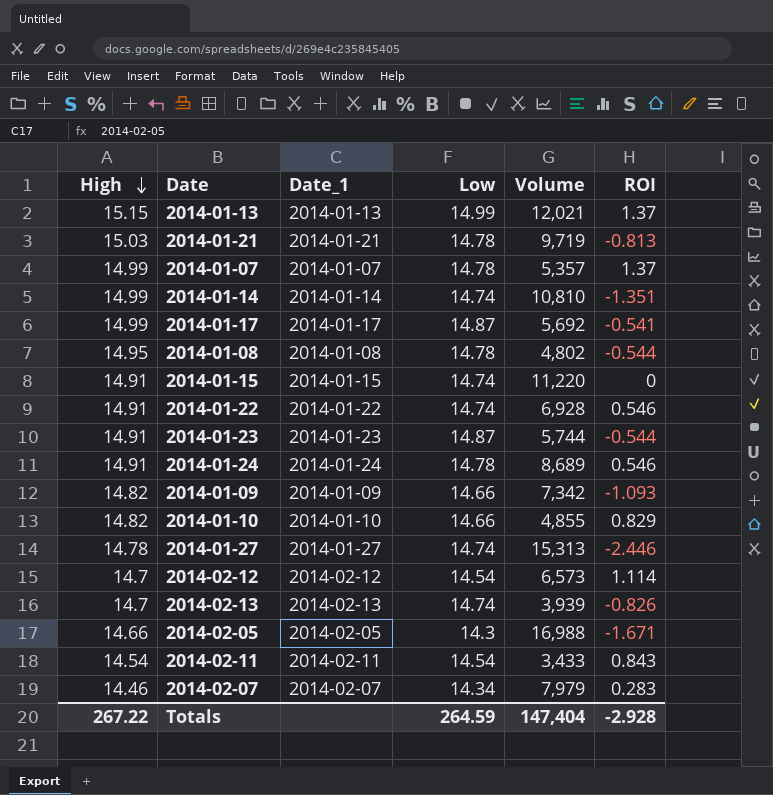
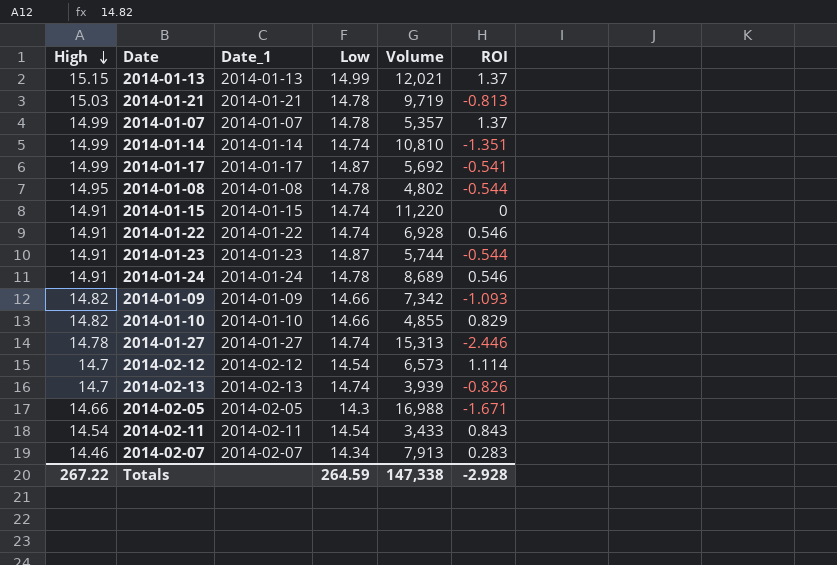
2014-02-07 | Volume: 7,979 -> 7,913
Totals | Volume: 147,404 -> 147,338

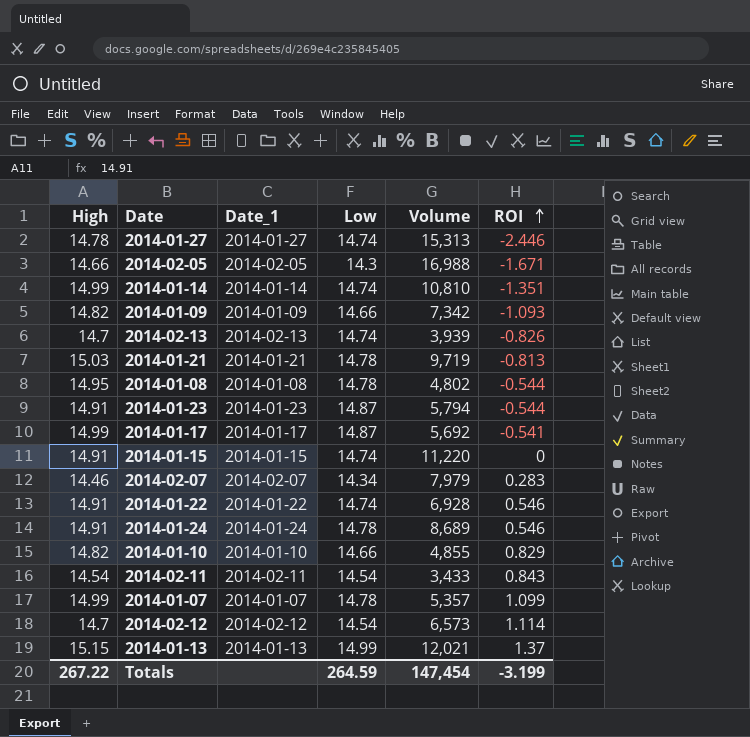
row order: High descending -> ROI ascending
2014-01-23 | Volume: 5,744 -> 5,794
2014-02-07 | Volume: 7,913 -> 7,979
2014-01-07 | ROI: 1.37 -> 1.099
Totals | Volume: 147,338 -> 147,454
Totals | ROI: -2.928 -> -3.199

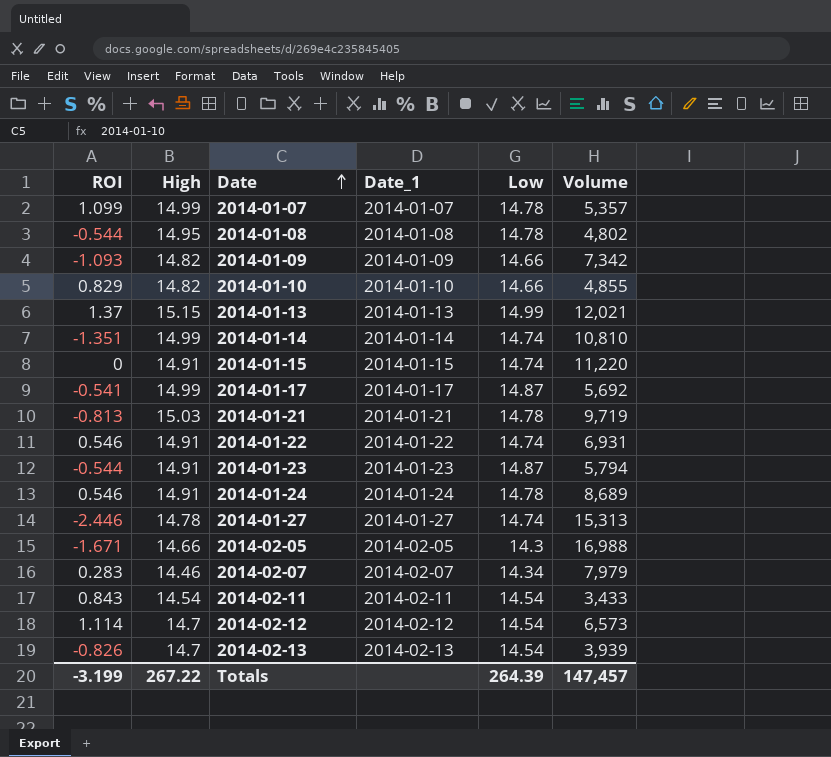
row order: ROI ascending -> Date ascending
column ROI | position: 6 -> 1
2014-01-22 | Volume: 6,928 -> 6,931
2014-02-13 | Low: 14.74 -> 14.54
Totals | Low: 264.59 -> 264.39
Totals | Volume: 147,454 -> 147,457

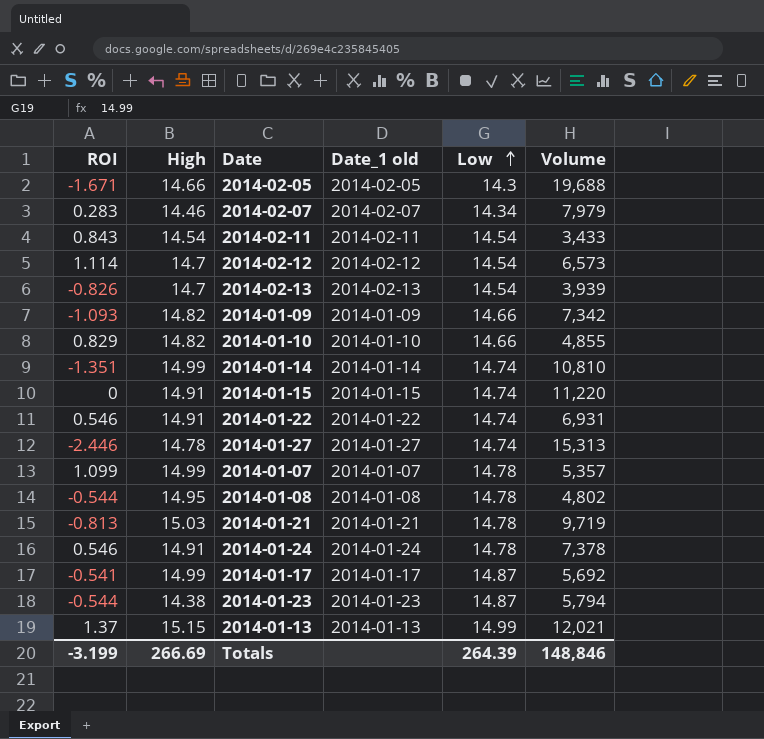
row order: Date ascending -> Low ascending
column name: Date_1 -> Date_1 old
2014-02-05 | Volume: 16,988 -> 19,688
2014-01-24 | Volume: 8,689 -> 7,378
2014-01-23 | High: 14.91 -> 14.38
Totals | High: 267.22 -> 266.69
Totals | Volume: 147,457 -> 148,846

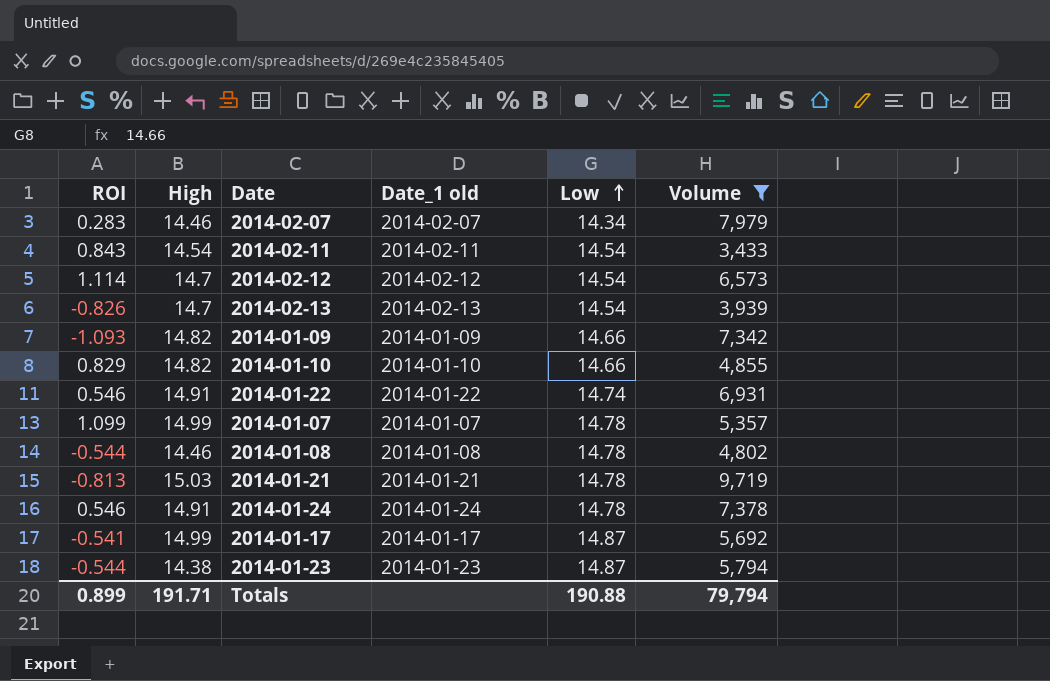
filter: none -> Volume <= 9,719
2014-01-08 | High: 14.95 -> 14.46
Totals | ROI: -3.199 -> 0.899
Totals | High: 266.69 -> 191.71
Totals | Low: 264.39 -> 190.88
Totals | Volume: 148,846 -> 79,794

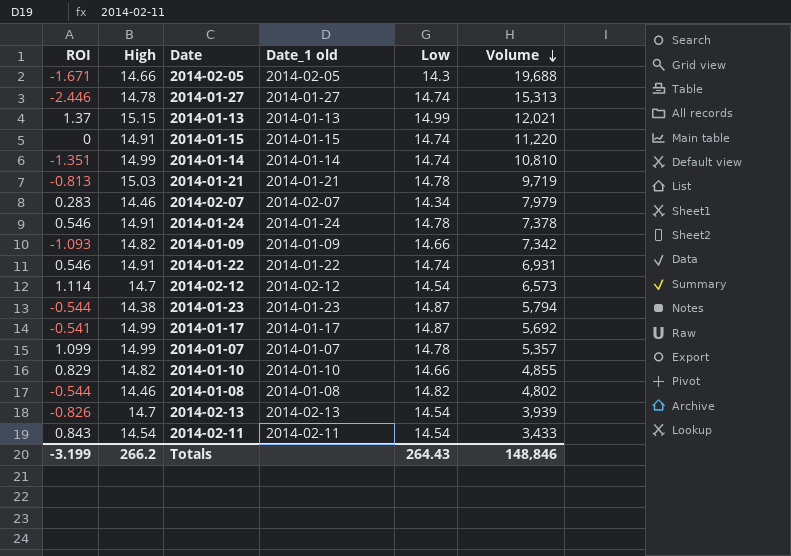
filter: Volume <= 9,719 -> none
row order: Low ascending -> Volume descending
2014-01-08 | Low: 14.78 -> 14.82
Totals | ROI: 0.899 -> -3.199
Totals | High: 191.71 -> 266.2
Totals | Low: 190.88 -> 264.43
Totals | Volume: 79,794 -> 148,846

